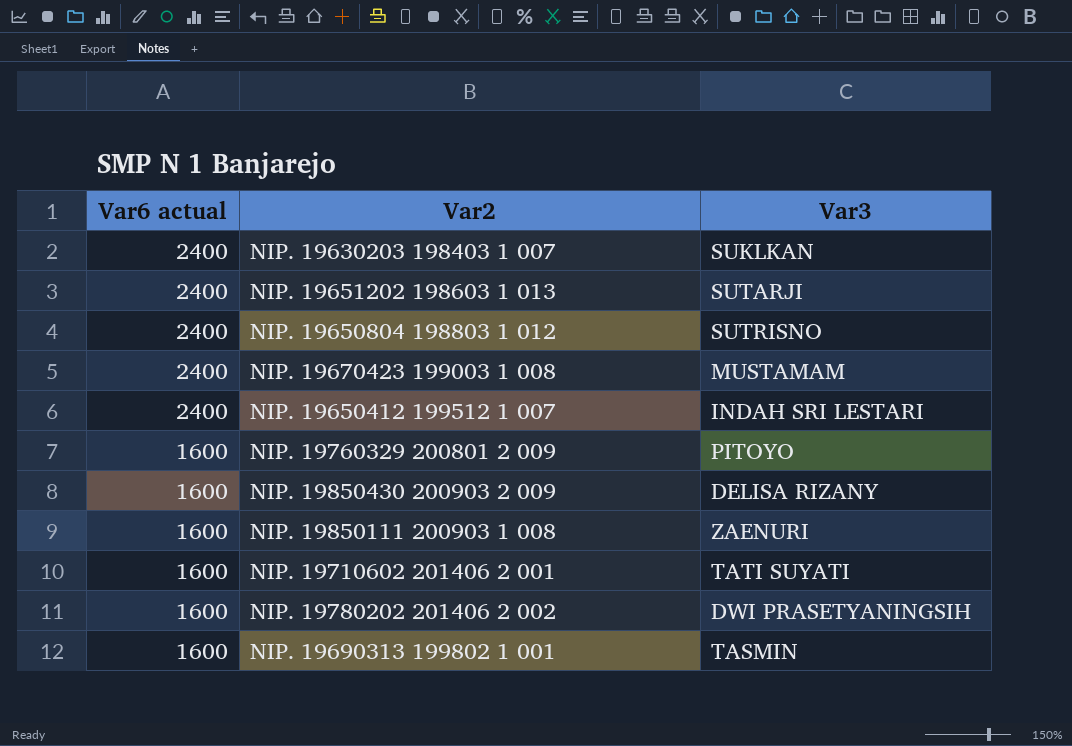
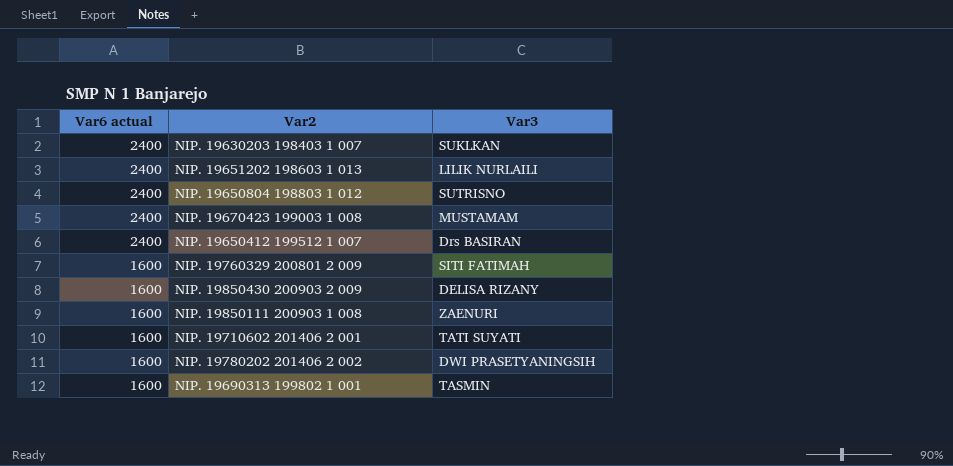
NIP. 19651202 198603 1 013 | Var3: SUTARJI -> LILIK NURLAILI
NIP. 19650412 199512 1 007 | Var3: INDAH SRI LESTARI -> Drs BASIRAN
NIP. 19760329 200801 2 009 | Var3: PITOYO -> SITI FATIMAH

